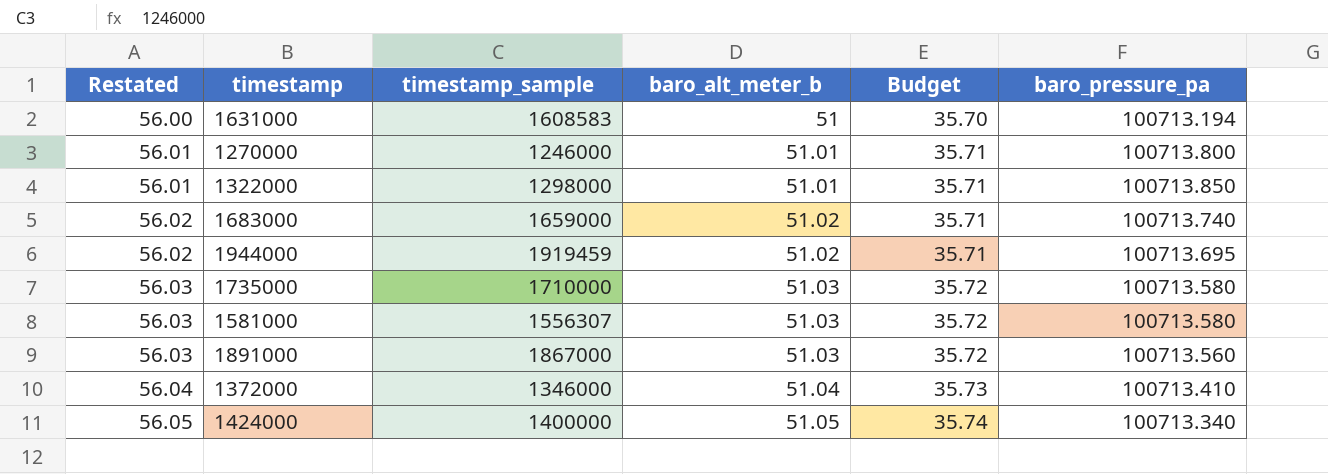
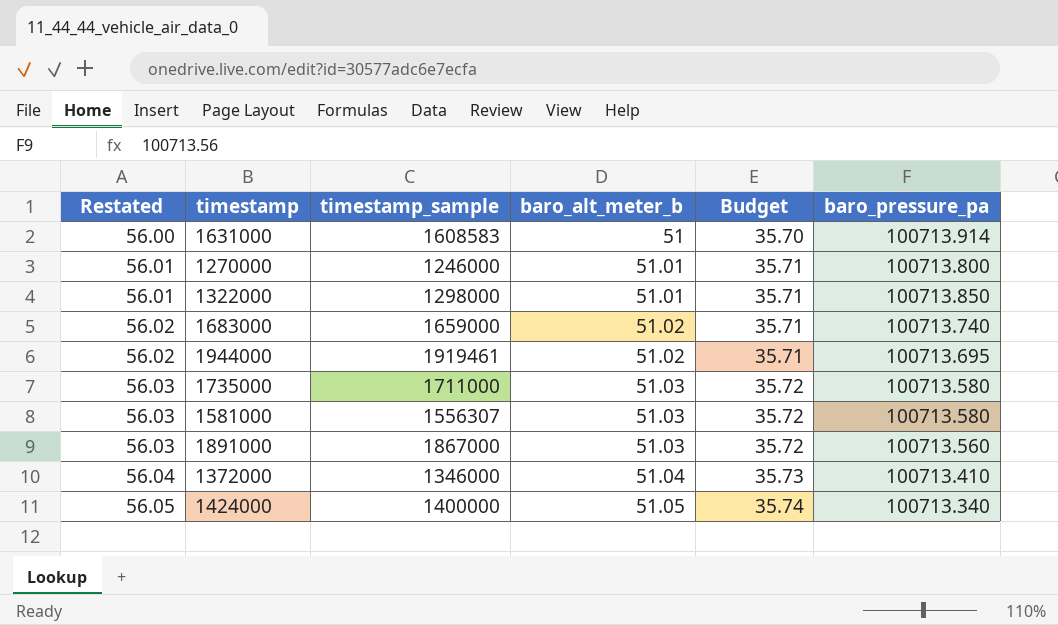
1631000 | baro_pressure_pa: 100713.194 -> 100713.914
1944000 | timestamp_sample: 1919459 -> 1919461
1735000 | timestamp_sample: 1710000 -> 1711000

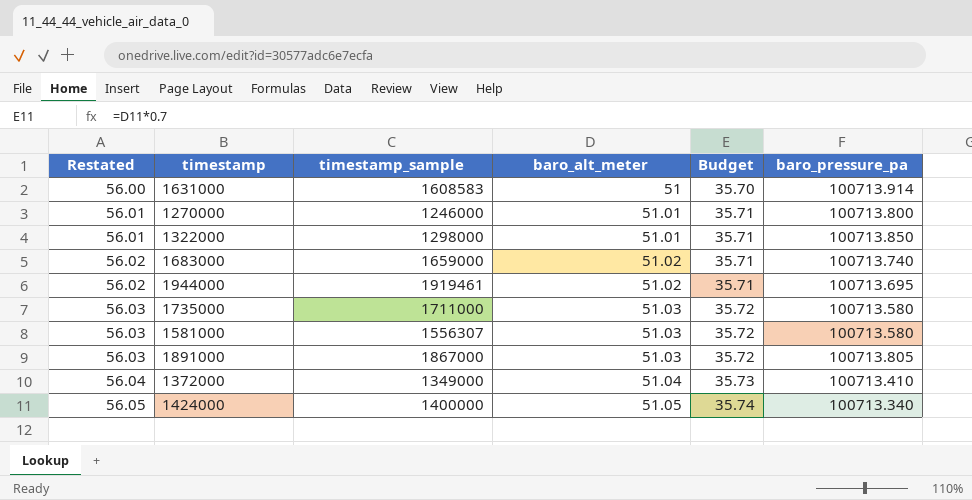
column name: baro_alt_meter_b -> baro_alt_meter
1891000 | baro_pressure_pa: 100713.560 -> 100713.805
1372000 | timestamp_sample: 1346000 -> 1349000

